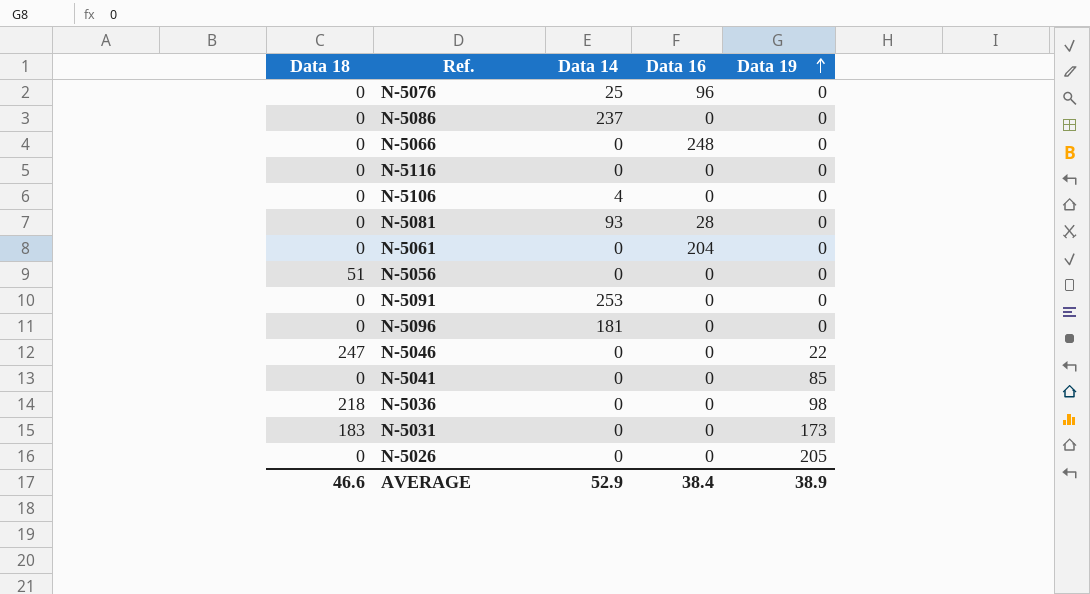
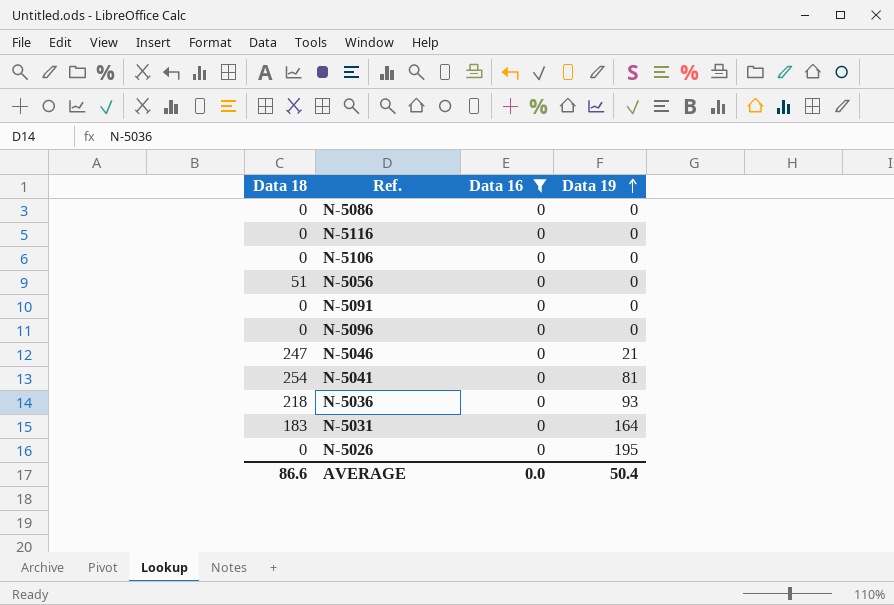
filter: none -> Data 16 = 0
column Data 14 | position: 3 -> none
N-5046 | Data 19: 22 -> 21
N-5041 | Data 18: 0 -> 254
N-5041 | Data 19: 85 -> 81
N-5036 | Data 19: 98 -> 93
N-5031 | Data 19: 173 -> 164
N-5026 | Data 19: 205 -> 195
AVERAGE | Data 18: 46.6 -> 86.6
AVERAGE | Data 16: 38.4 -> 0.0
AVERAGE | Data 19: 38.9 -> 50.4

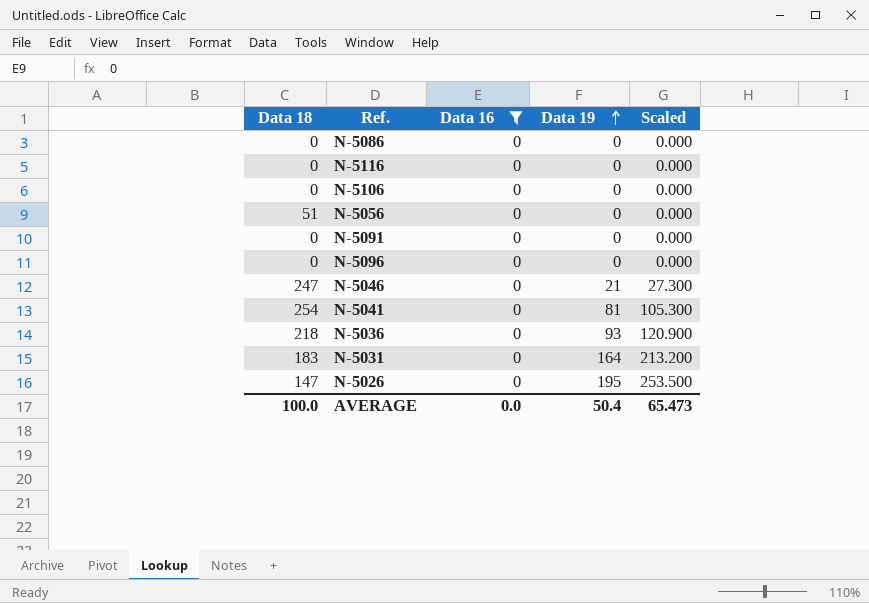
column Scaled | formula: none -> [Data 19] * 1.3
N-5026 | Data 18: 0 -> 147
AVERAGE | Data 18: 86.6 -> 100.0

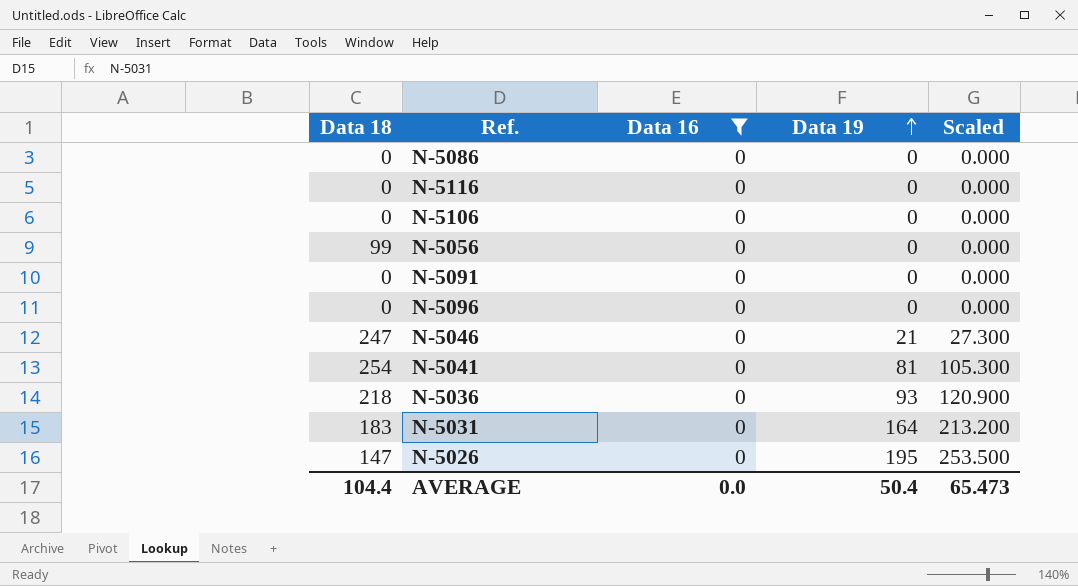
N-5056 | Data 18: 51 -> 99
AVERAGE | Data 18: 100.0 -> 104.4

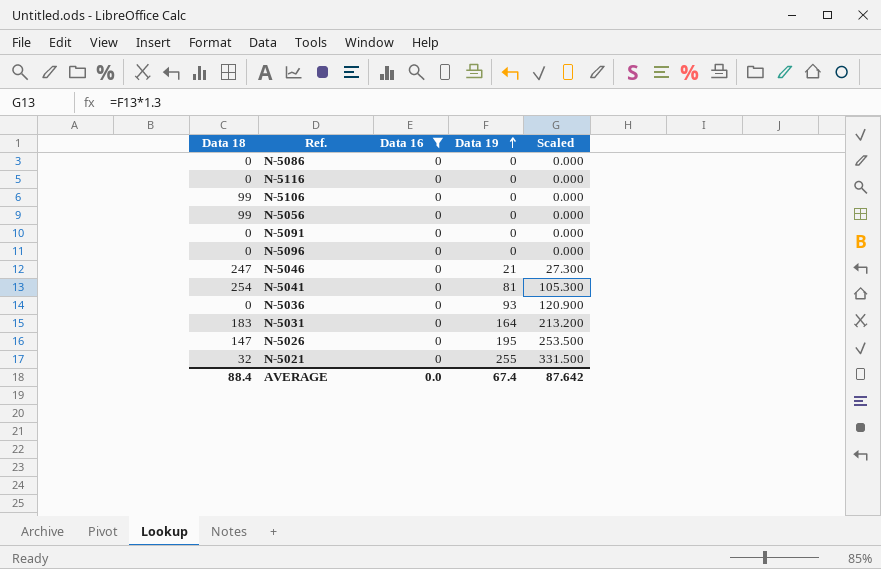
N-5106 | Data 18: 0 -> 99
N-5036 | Data 18: 218 -> 0
row N-5021: none -> 32 | 0 | 255 | 331.500
AVERAGE | Data 18: 104.4 -> 88.4
AVERAGE | Data 19: 50.4 -> 67.4
AVERAGE | Scaled: 65.473 -> 87.642

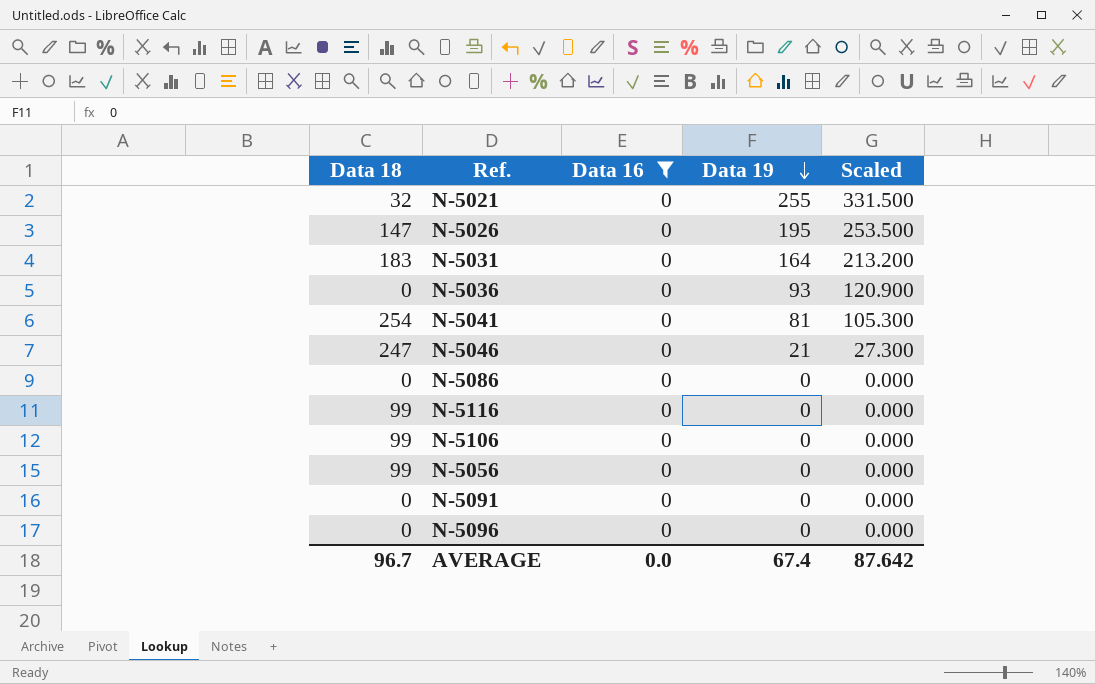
row order: Data 19 ascending -> Data 19 descending
N-5116 | Data 18: 0 -> 99
AVERAGE | Data 18: 88.4 -> 96.7

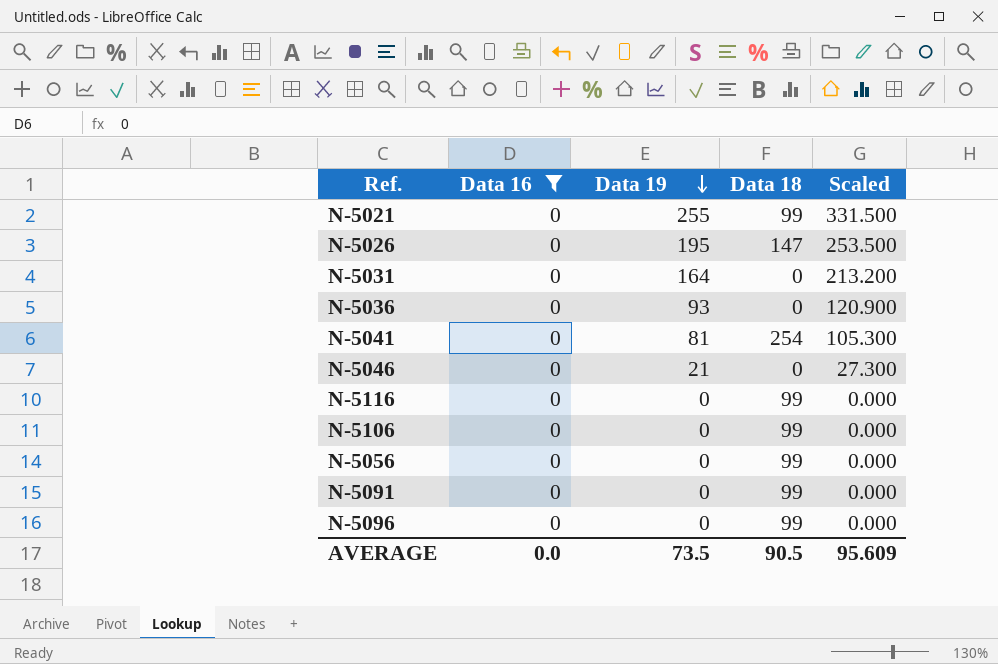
column Data 18 | position: 1 -> 4
row N-5086: 0 | 0 | 0 | 0.000 -> none
N-5021 | Data 18: 32 -> 99
N-5031 | Data 18: 183 -> 0
N-5046 | Data 18: 247 -> 0
N-5091 | Data 18: 0 -> 99
N-5096 | Data 18: 0 -> 99
AVERAGE | Data 19: 67.4 -> 73.5
AVERAGE | Data 18: 96.7 -> 90.5
AVERAGE | Scaled: 87.642 -> 95.609

